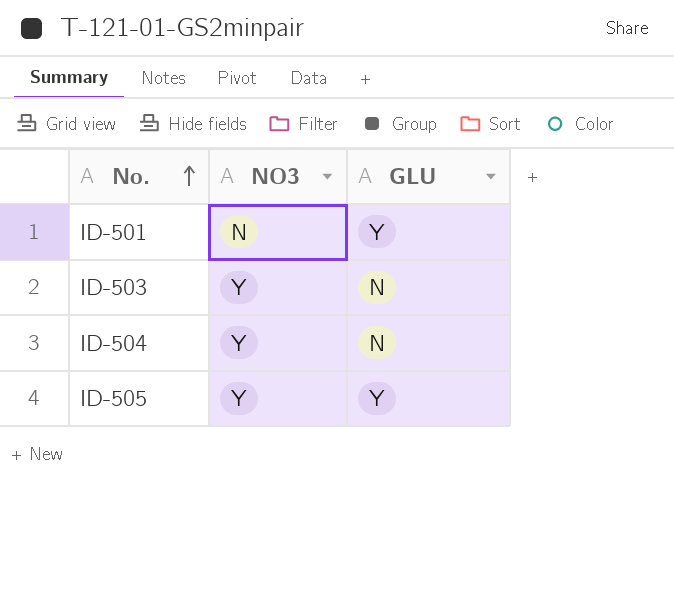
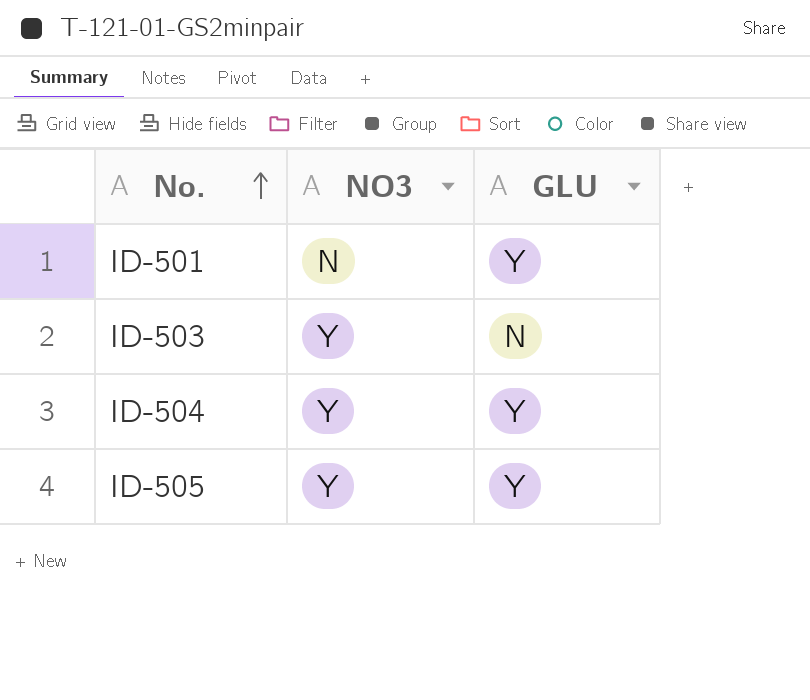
ID-504 | GLU: N -> Y

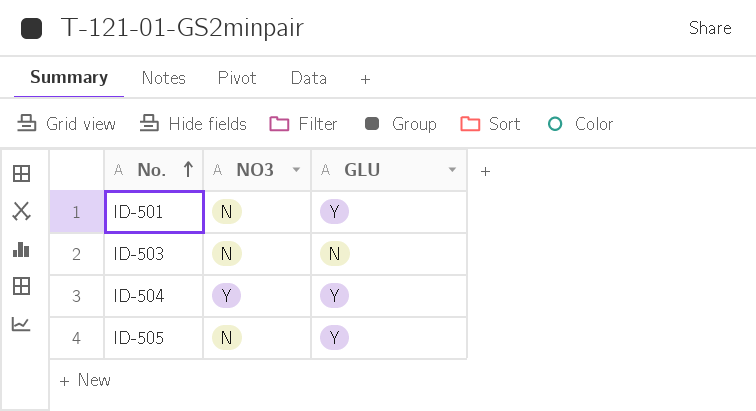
ID-503 | NO3: Y -> N
ID-505 | NO3: Y -> N

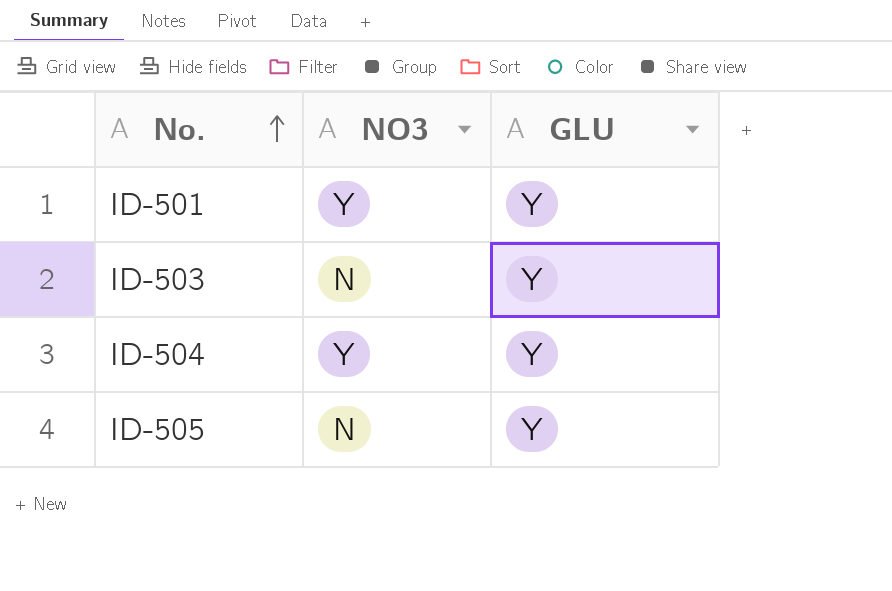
ID-501 | NO3: N -> Y
ID-503 | GLU: N -> Y

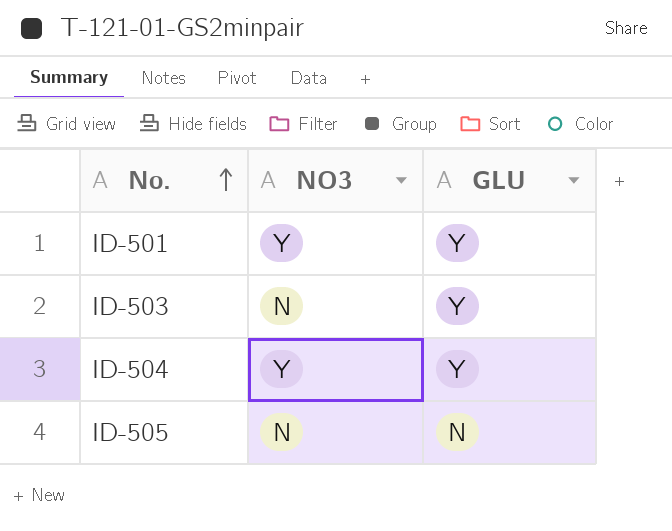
ID-505 | GLU: Y -> N

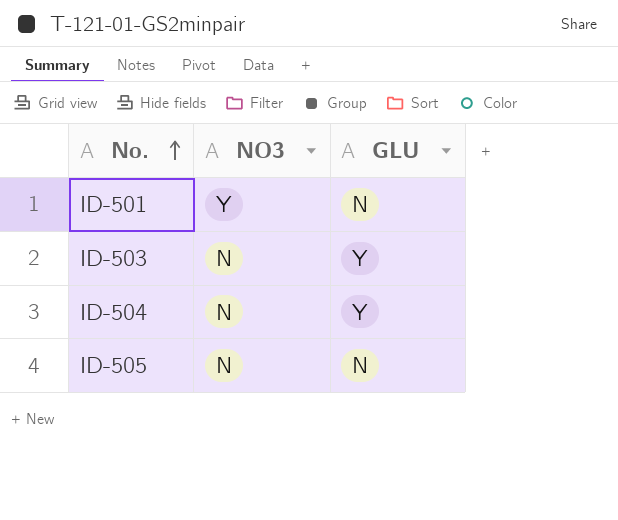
ID-501 | GLU: Y -> N
ID-504 | NO3: Y -> N

